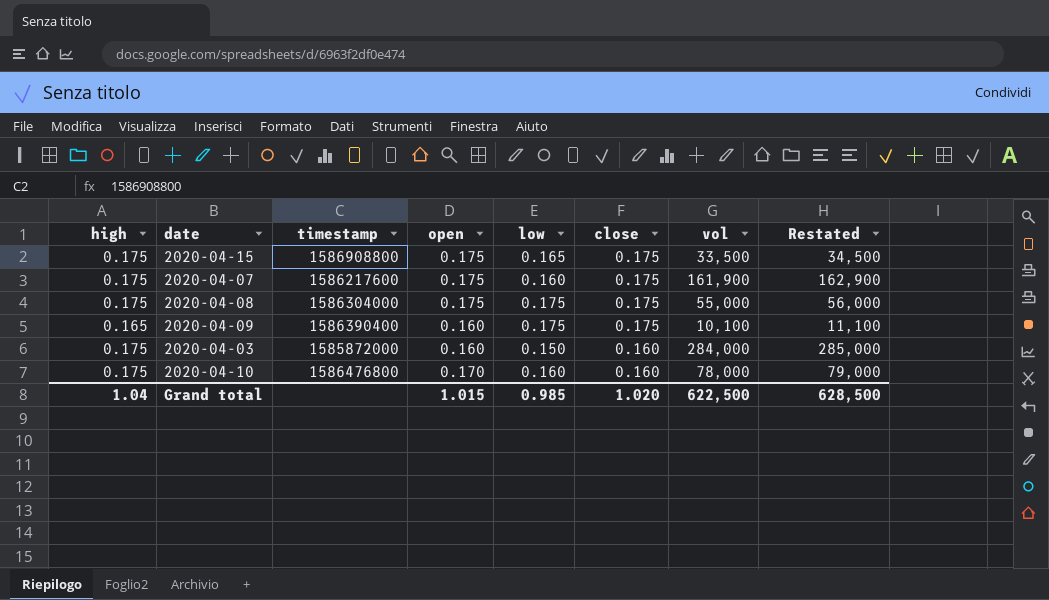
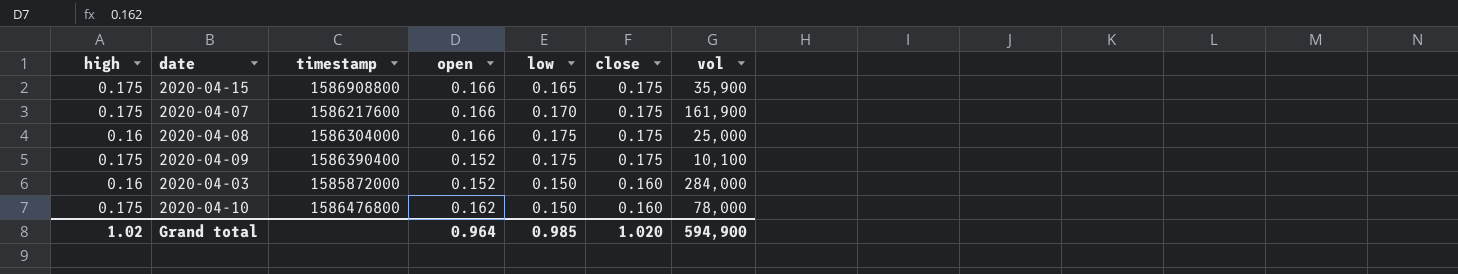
column Restated | formula: [vol] + 1000 -> none
2020-04-15 | open: 0.175 -> 0.166
2020-04-15 | vol: 33,500 -> 35,900
2020-04-07 | open: 0.175 -> 0.166
2020-04-07 | low: 0.160 -> 0.170
2020-04-08 | high: 0.175 -> 0.16
2020-04-08 | open: 0.175 -> 0.166
2020-04-08 | vol: 55,000 -> 25,000
2020-04-09 | high: 0.165 -> 0.175
2020-04-09 | open: 0.160 -> 0.152
2020-04-03 | high: 0.175 -> 0.16
2020-04-03 | open: 0.160 -> 0.152
2020-04-10 | open: 0.170 -> 0.162
2020-04-10 | low: 0.160 -> 0.150
Grand total | high: 1.04 -> 1.02
Grand total | open: 1.015 -> 0.964
Grand total | vol: 622,500 -> 594,900

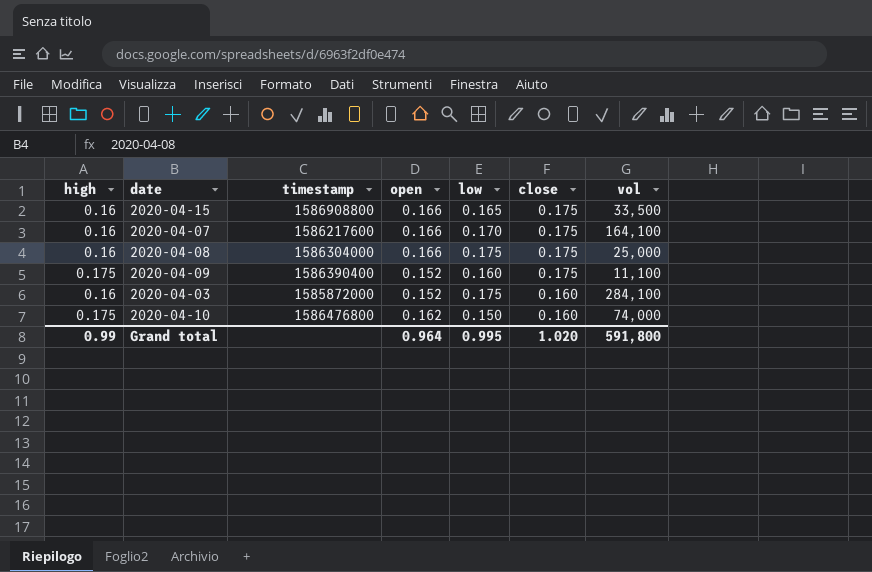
2020-04-15 | high: 0.175 -> 0.16
2020-04-15 | vol: 35,900 -> 33,500
2020-04-07 | high: 0.175 -> 0.16
2020-04-07 | vol: 161,900 -> 164,100
2020-04-09 | low: 0.175 -> 0.160
2020-04-09 | vol: 10,100 -> 11,100
2020-04-03 | low: 0.150 -> 0.175
2020-04-03 | vol: 284,000 -> 284,100
2020-04-10 | vol: 78,000 -> 74,000
Grand total | high: 1.02 -> 0.99
Grand total | low: 0.985 -> 0.995
Grand total | vol: 594,900 -> 591,800

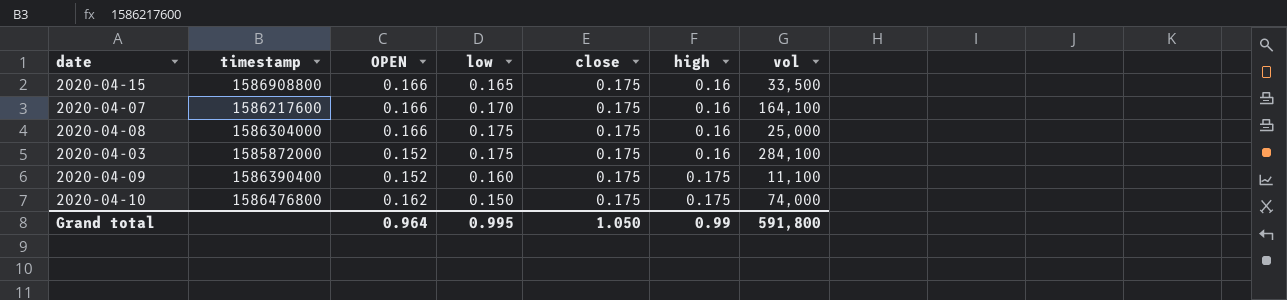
row order: close descending -> high ascending
column name: open -> OPEN
column high | position: 1 -> 6
2020-04-03 | close: 0.160 -> 0.175
2020-04-10 | close: 0.160 -> 0.175
Grand total | close: 1.020 -> 1.050

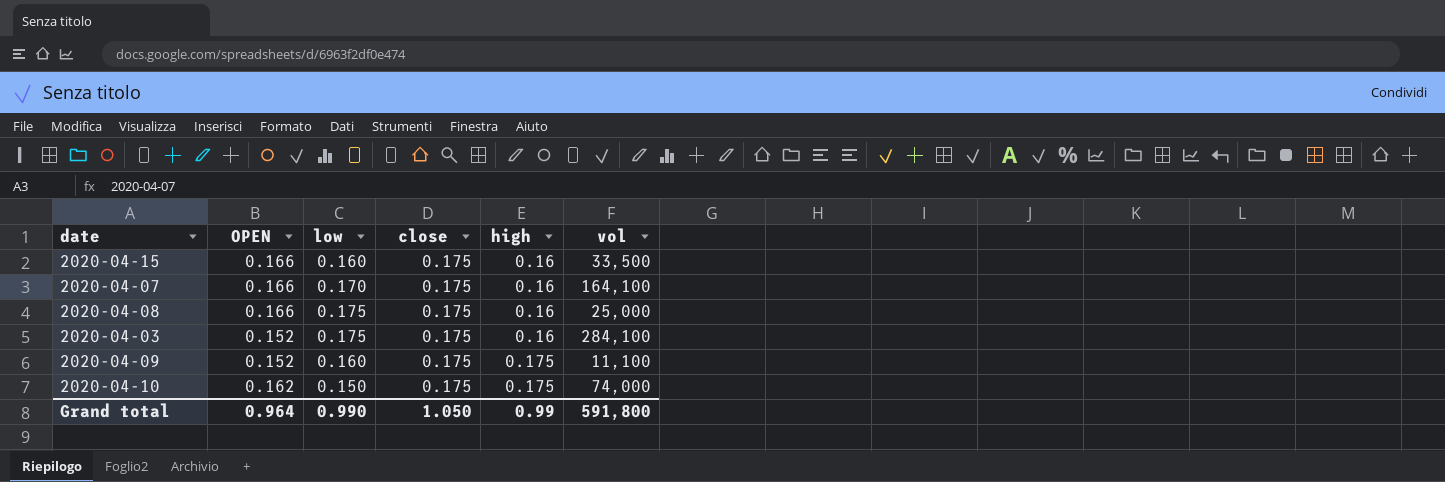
column timestamp | position: 2 -> none
2020-04-15 | low: 0.165 -> 0.160
Grand total | low: 0.995 -> 0.990

